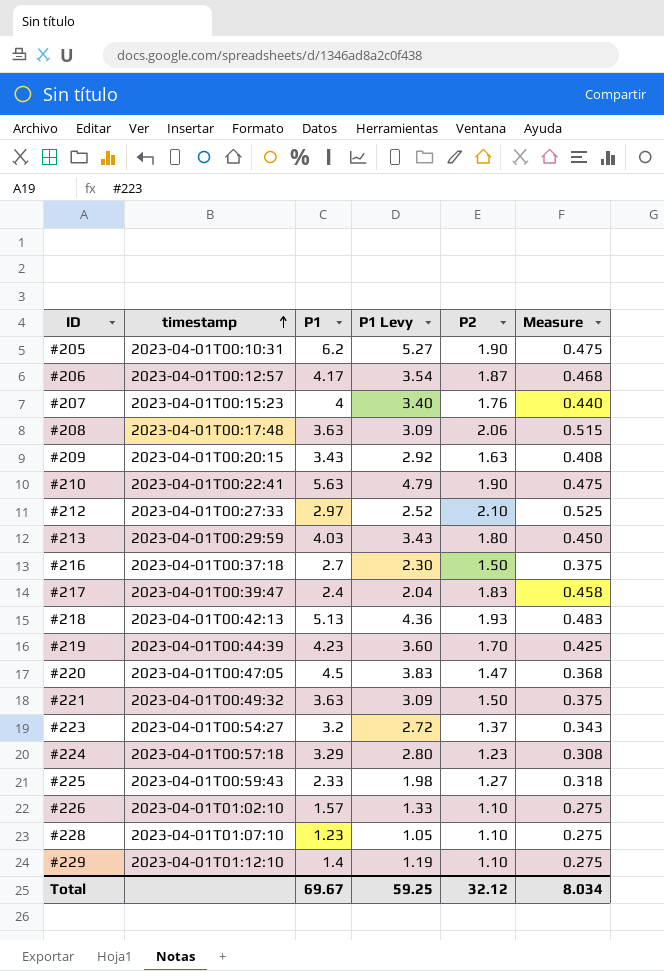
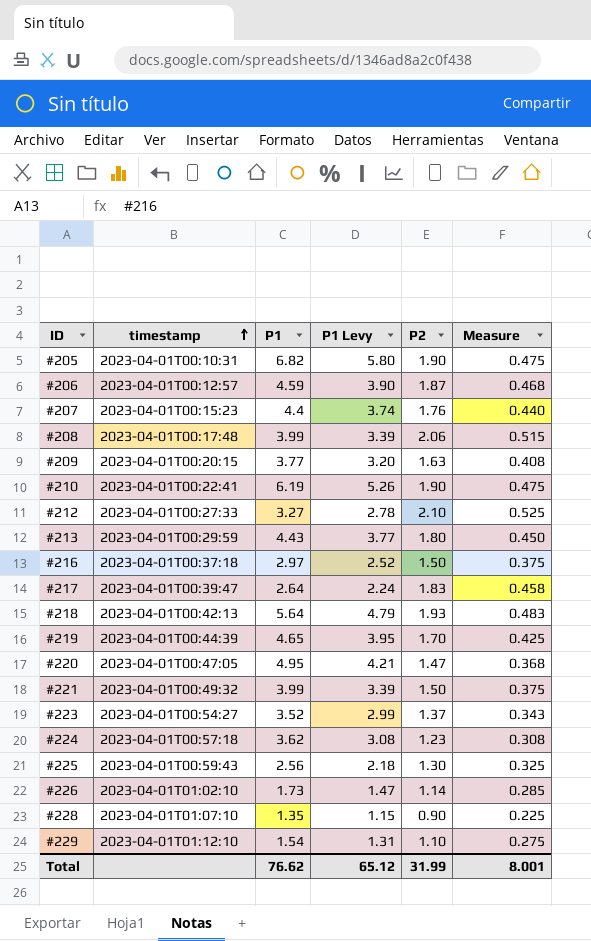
#205 | P1: 6.2 -> 6.82
#205 | P1 Levy: 5.27 -> 5.80
#206 | P1: 4.17 -> 4.59
#206 | P1 Levy: 3.54 -> 3.90
#207 | P1: 4 -> 4.4
#207 | P1 Levy: 3.40 -> 3.74
#208 | P1: 3.63 -> 3.99
#208 | P1 Levy: 3.09 -> 3.39
#209 | P1: 3.43 -> 3.77
#209 | P1 Levy: 2.92 -> 3.20
#210 | P1: 5.63 -> 6.19
#210 | P1 Levy: 4.79 -> 5.26
#212 | P1: 2.97 -> 3.27
#212 | P1 Levy: 2.52 -> 2.78
#213 | P1: 4.03 -> 4.43
#213 | P1 Levy: 3.43 -> 3.77
#216 | P1: 2.7 -> 2.97
#216 | P1 Levy: 2.30 -> 2.52
#217 | P1: 2.4 -> 2.64
#217 | P1 Levy: 2.04 -> 2.24
#218 | P1: 5.13 -> 5.64
#218 | P1 Levy: 4.36 -> 4.79
#219 | P1: 4.23 -> 4.65
#219 | P1 Levy: 3.60 -> 3.95
#220 | P1: 4.5 -> 4.95
#220 | P1 Levy: 3.83 -> 4.21
#221 | P1: 3.63 -> 3.99
#221 | P1 Levy: 3.09 -> 3.39
#223 | P1: 3.2 -> 3.52
#223 | P1 Levy: 2.72 -> 2.99
#224 | P1: 3.29 -> 3.62
#224 | P1 Levy: 2.80 -> 3.08
#225 | P1: 2.33 -> 2.56
#225 | P1 Levy: 1.98 -> 2.18
#225 | P2: 1.27 -> 1.30
#225 | Measure: 0.318 -> 0.325
#226 | P1: 1.57 -> 1.73
#226 | P1 Levy: 1.33 -> 1.47
#226 | P2: 1.10 -> 1.14
#226 | Measure: 0.275 -> 0.285
#228 | P1: 1.23 -> 1.35
#228 | P1 Levy: 1.05 -> 1.15
#228 | P2: 1.10 -> 0.90
#228 | Measure: 0.275 -> 0.225
#229 | P1: 1.4 -> 1.54
#229 | P1 Levy: 1.19 -> 1.31
Total | P1: 69.67 -> 76.62
Total | P1 Levy: 59.25 -> 65.12
Total | P2: 32.12 -> 31.99
Total | Measure: 8.034 -> 8.001

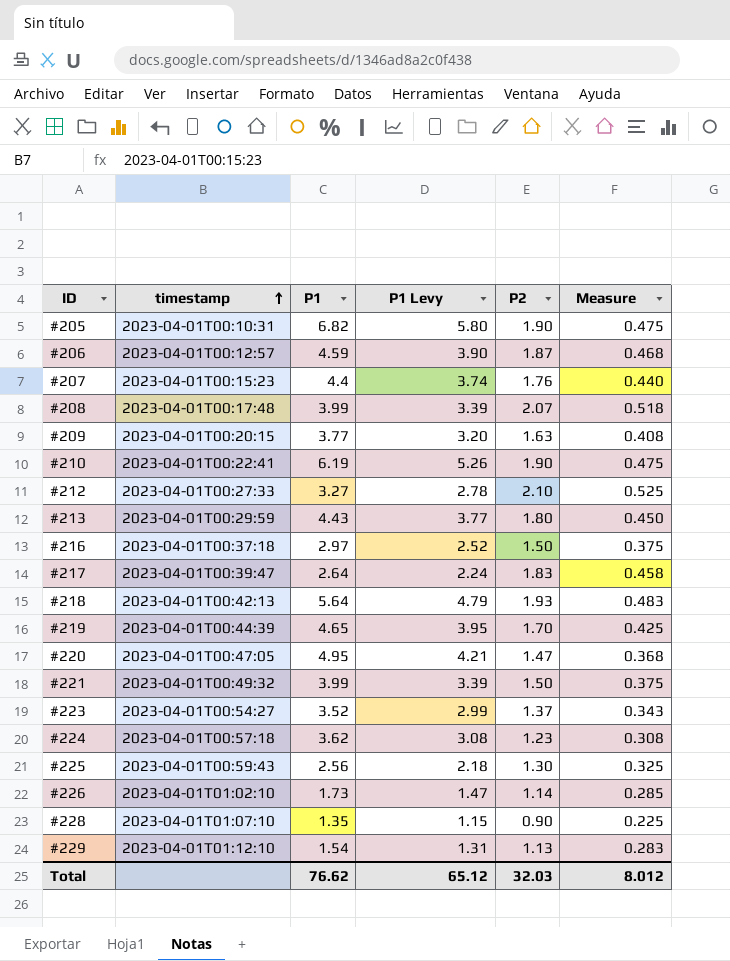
#208 | P2: 2.06 -> 2.07
#208 | Measure: 0.515 -> 0.518
#229 | P2: 1.10 -> 1.13
#229 | Measure: 0.275 -> 0.283
Total | P2: 31.99 -> 32.03
Total | Measure: 8.001 -> 8.012

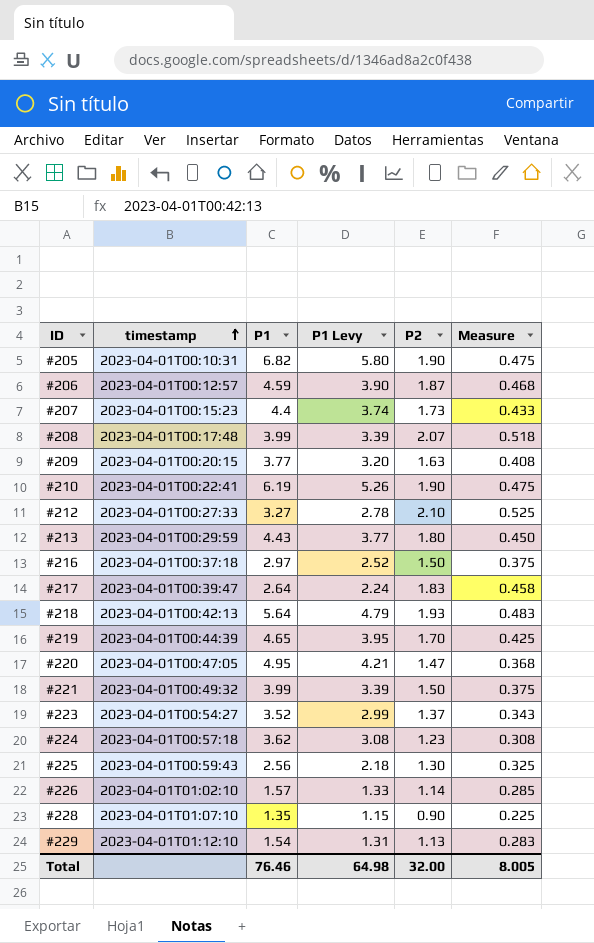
#207 | P2: 1.76 -> 1.73
#207 | Measure: 0.440 -> 0.433
#226 | P1: 1.73 -> 1.57
#226 | P1 Levy: 1.47 -> 1.33
Total | P1: 76.62 -> 76.46
Total | P1 Levy: 65.12 -> 64.98
Total | P2: 32.03 -> 32.00
Total | Measure: 8.012 -> 8.005

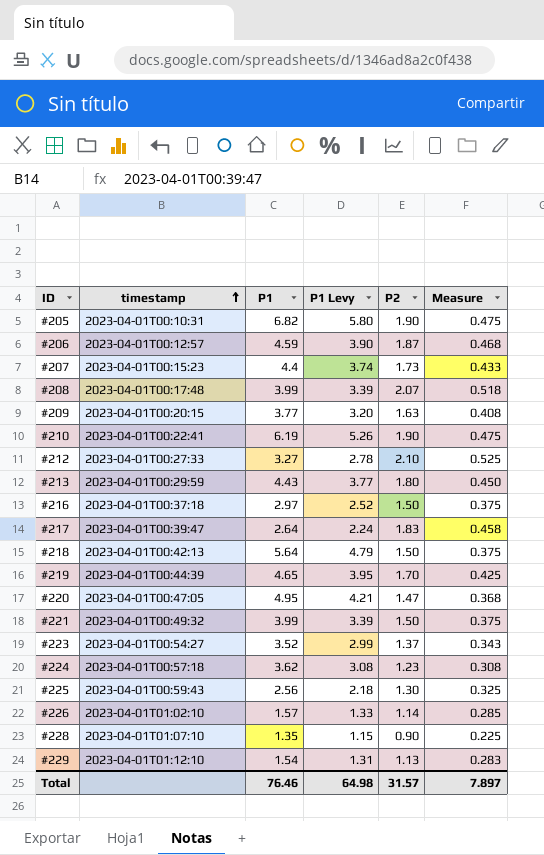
#218 | P2: 1.93 -> 1.50
#218 | Measure: 0.483 -> 0.375
Total | P2: 32.00 -> 31.57
Total | Measure: 8.005 -> 7.897

